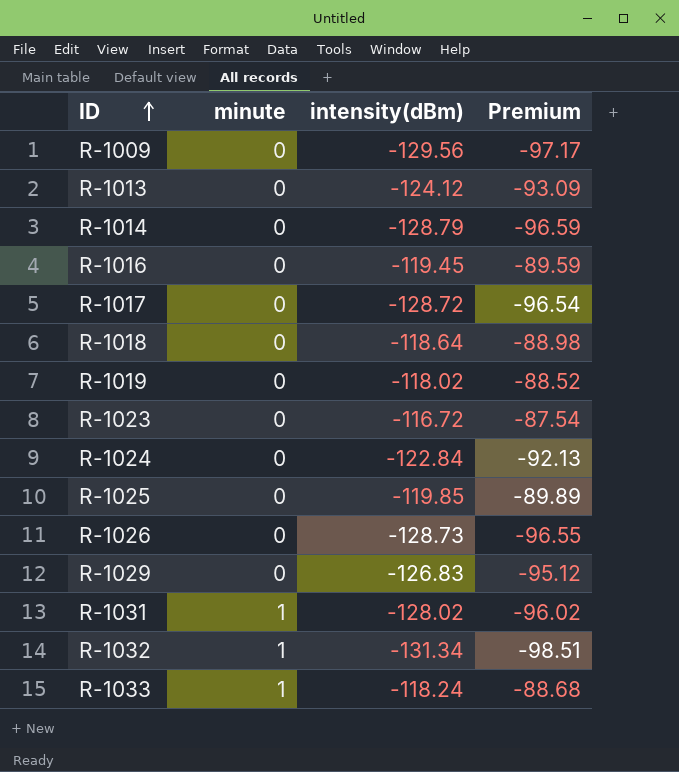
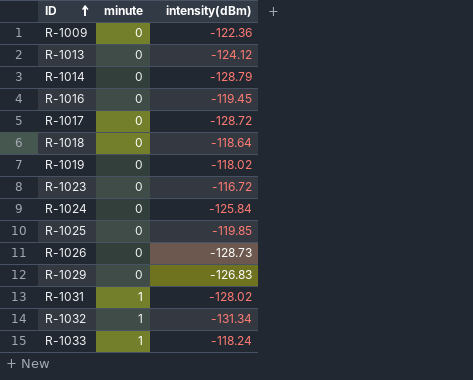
column Premium | formula: [intensity(dBm)] * 0.75 -> none
R-1009 | intensity(dBm): -129.56 -> -122.36
R-1024 | intensity(dBm): -122.84 -> -125.84

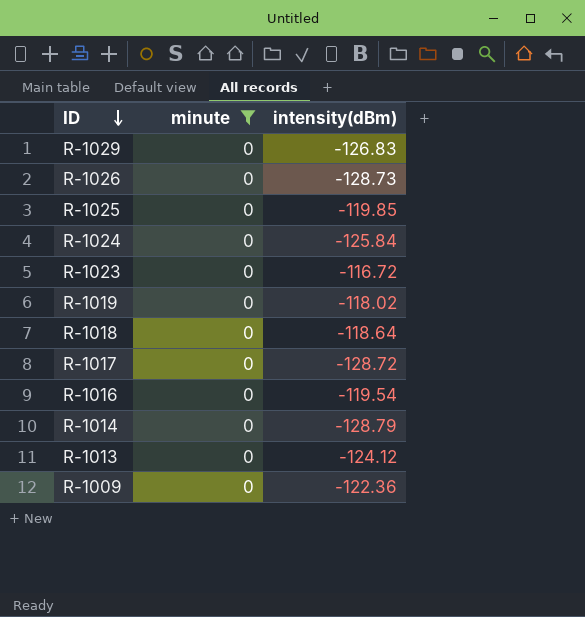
filter: none -> minute = 0
row order: ID ascending -> ID descending
R-1016 | intensity(dBm): -119.45 -> -119.54

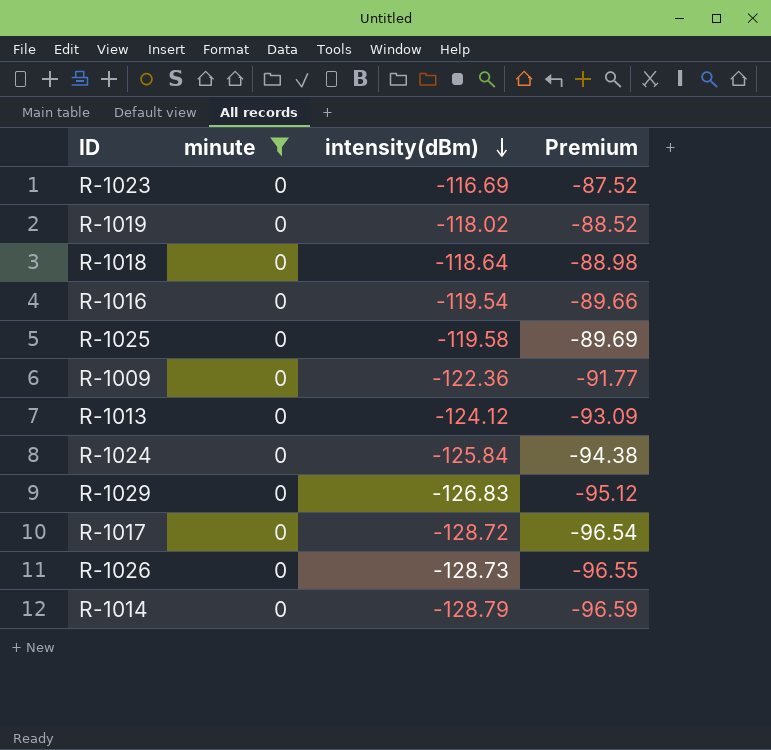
row order: ID descending -> intensity(dBm) descending
column Premium | formula: none -> [intensity(dBm)] * 0.75
R-1023 | intensity(dBm): -116.72 -> -116.69
R-1025 | intensity(dBm): -119.85 -> -119.58

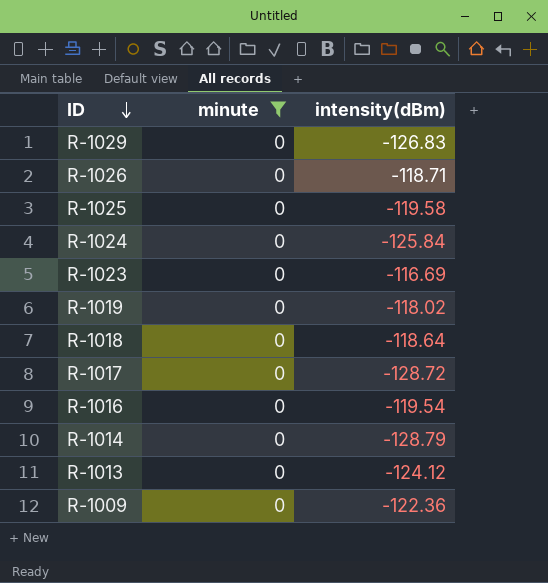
row order: intensity(dBm) descending -> ID descending
column Premium | formula: [intensity(dBm)] * 0.75 -> none
R-1026 | intensity(dBm): -128.73 -> -118.71

